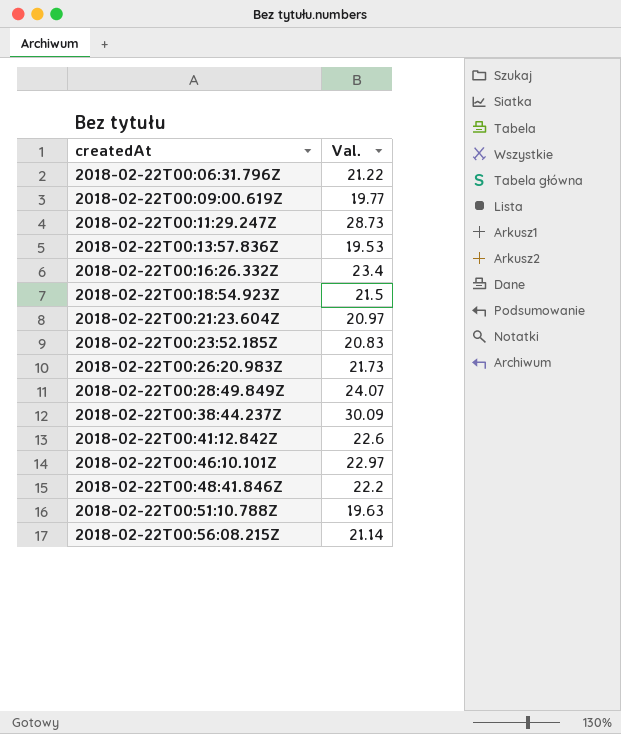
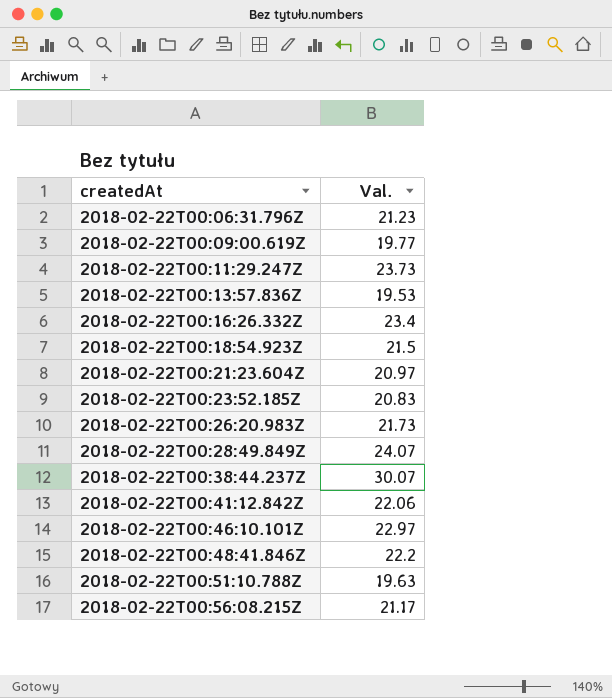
2018-02-22T00:06:31.796Z | Val.: 21.22 -> 21.23
2018-02-22T00:11:29.247Z | Val.: 28.73 -> 23.73
2018-02-22T00:38:44.237Z | Val.: 30.09 -> 30.07
2018-02-22T00:41:12.842Z | Val.: 22.6 -> 22.06
2018-02-22T00:56:08.215Z | Val.: 21.14 -> 21.17

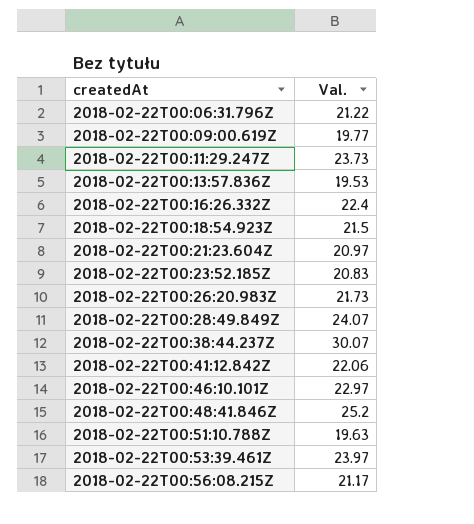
2018-02-22T00:06:31.796Z | Val.: 21.23 -> 21.22
2018-02-22T00:16:26.332Z | Val.: 23.4 -> 22.4
2018-02-22T00:48:41.846Z | Val.: 22.2 -> 25.2
row 2018-02-22T00:53:39.461Z: none -> 23.97

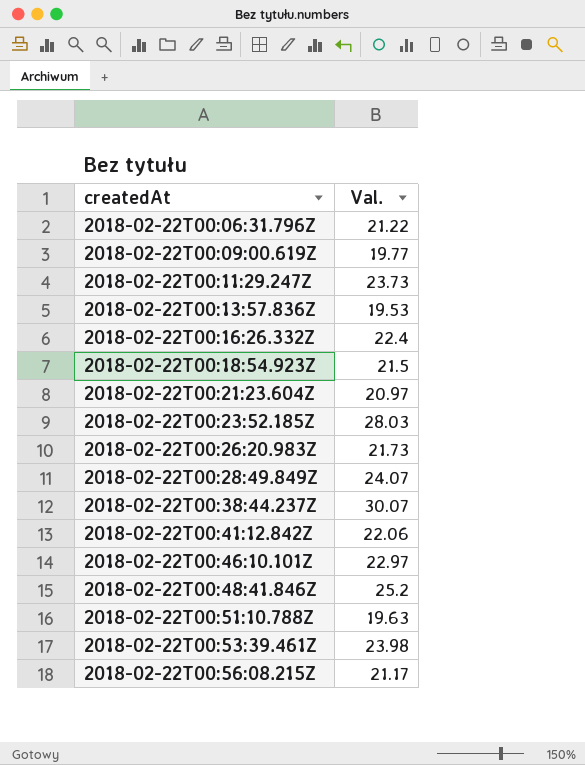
2018-02-22T00:23:52.185Z | Val.: 20.83 -> 28.03
2018-02-22T00:53:39.461Z | Val.: 23.97 -> 23.98

